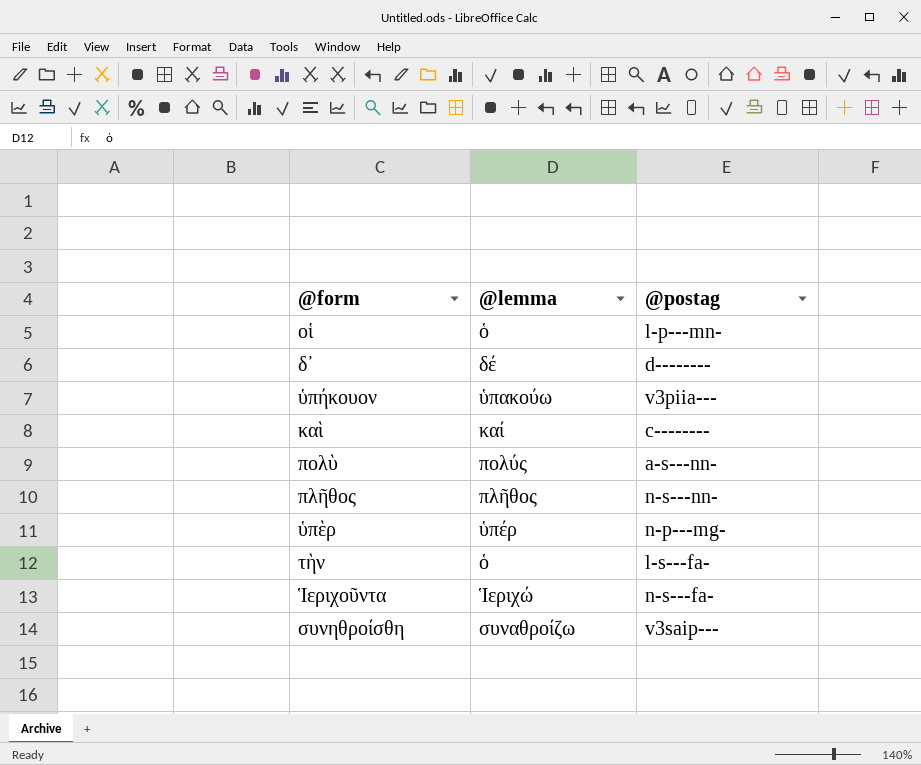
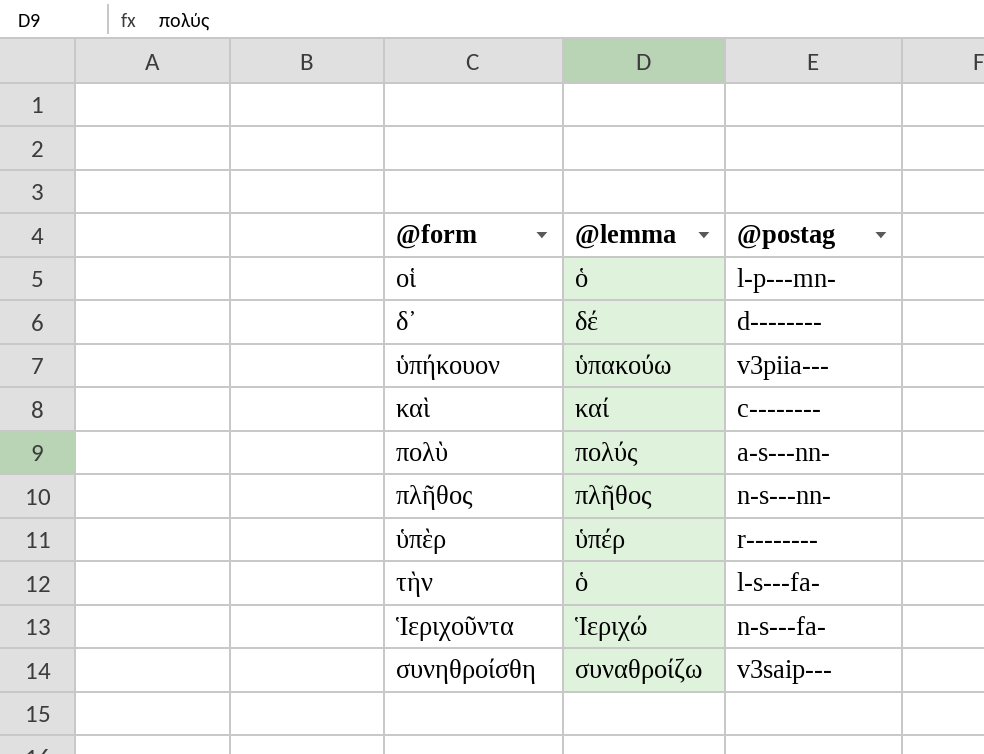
ὑπὲρ | @postag: n-p---mg- -> r--------

